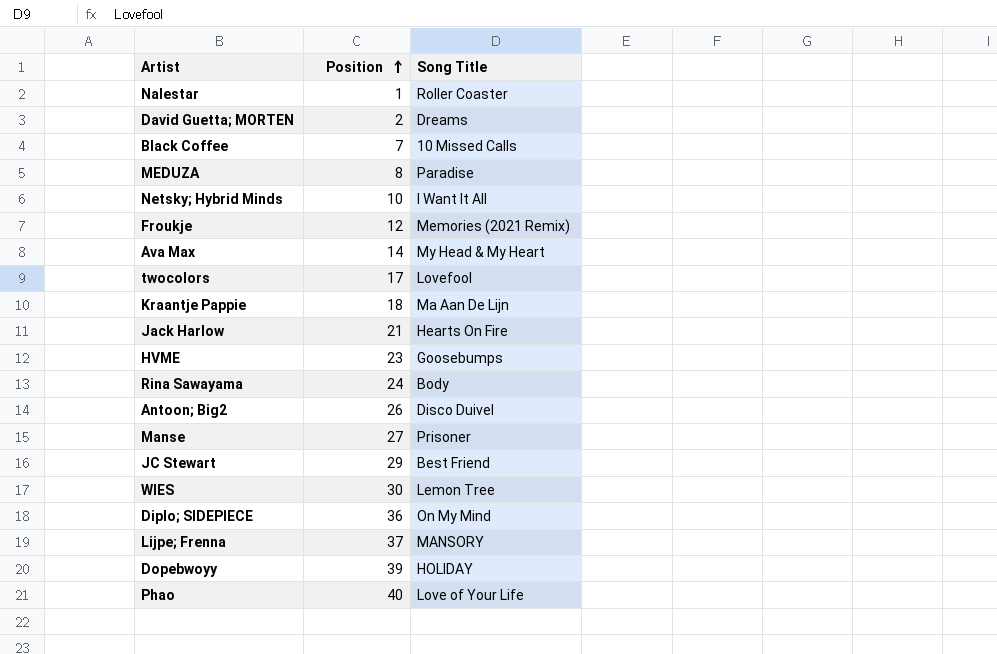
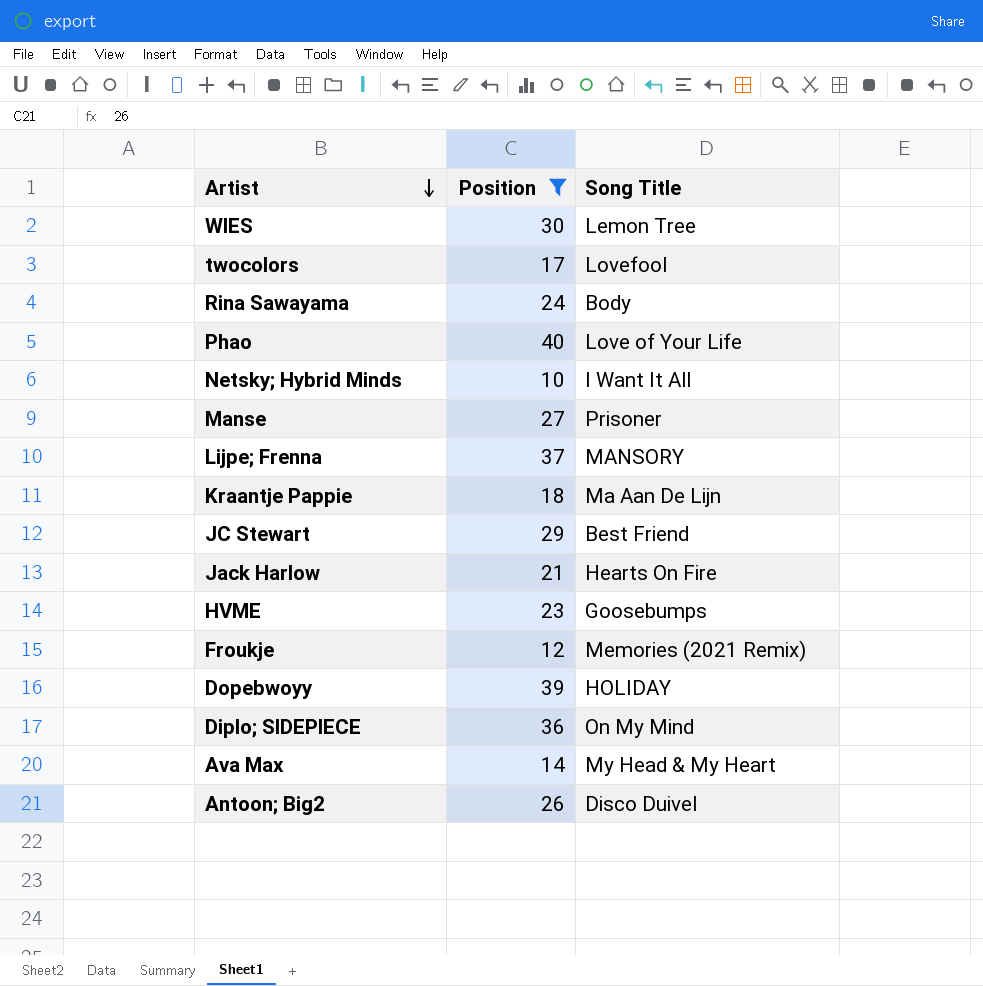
filter: none -> Position >= 10
row order: Position ascending -> Artist descending

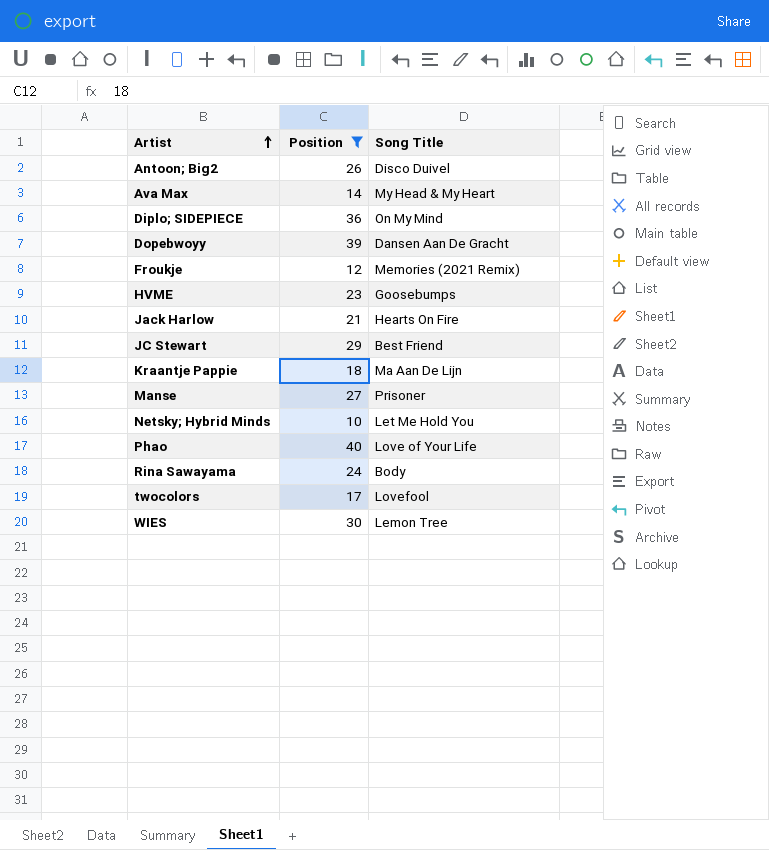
row order: Artist descending -> Artist ascending
row Lijpe; Frenna: 37 | MANSORY -> none
Dopebwoyy | Song Title: HOLIDAY -> Dansen Aan De Gracht
Netsky; Hybrid Minds | Song Title: I Want It All -> Let Me Hold You

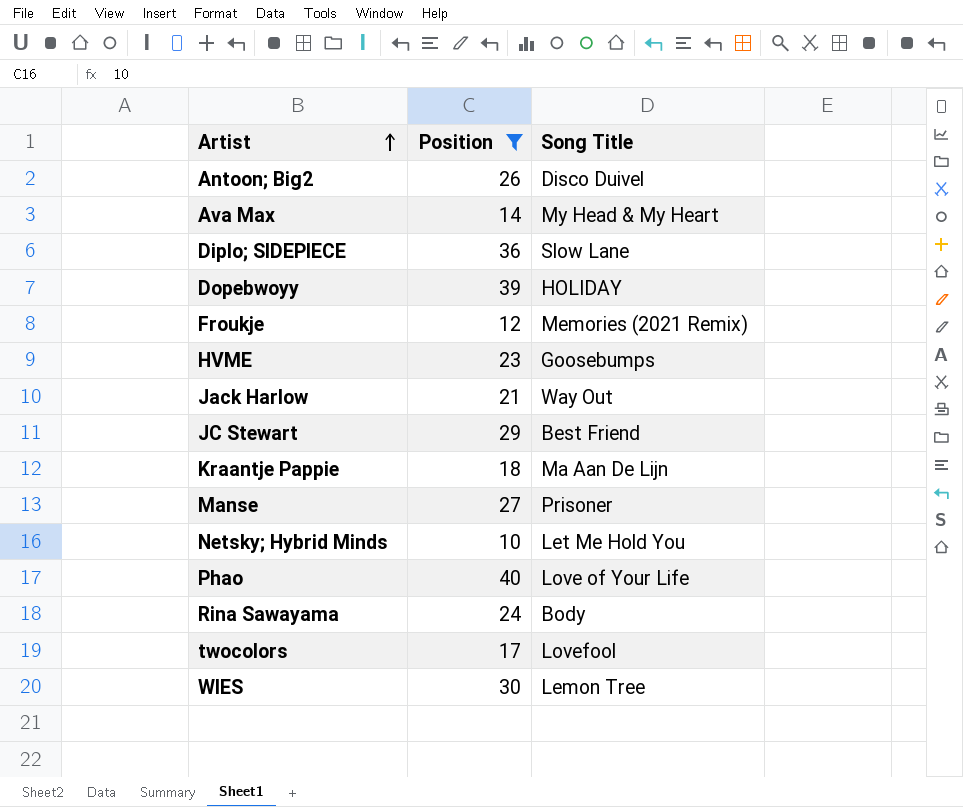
Diplo; SIDEPIECE | Song Title: On My Mind -> Slow Lane
Dopebwoyy | Song Title: Dansen Aan De Gracht -> HOLIDAY
Jack Harlow | Song Title: Hearts On Fire -> Way Out

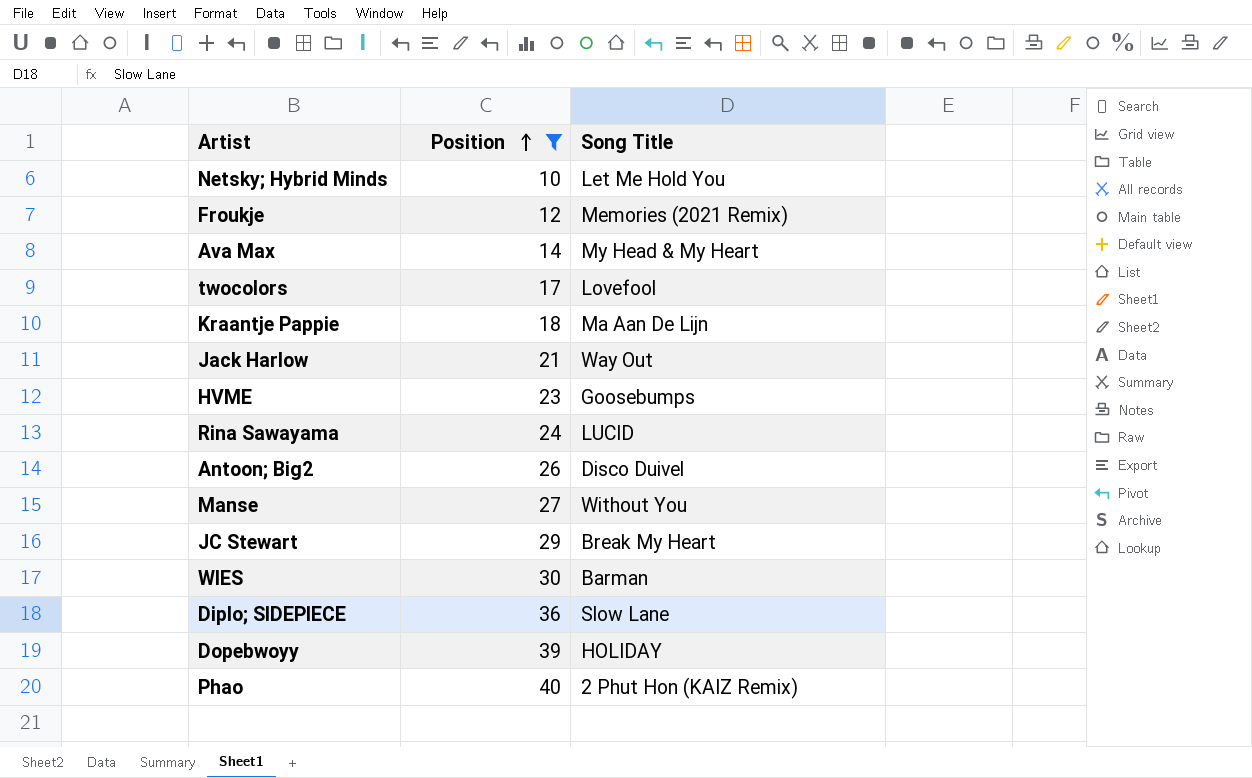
row order: Artist ascending -> Position ascending
Rina Sawayama | Song Title: Body -> LUCID
Manse | Song Title: Prisoner -> Without You
JC Stewart | Song Title: Best Friend -> Break My Heart
WIES | Song Title: Lemon Tree -> Barman
Phao | Song Title: Love of Your Life -> 2 Phut Hon (KAIZ Remix)

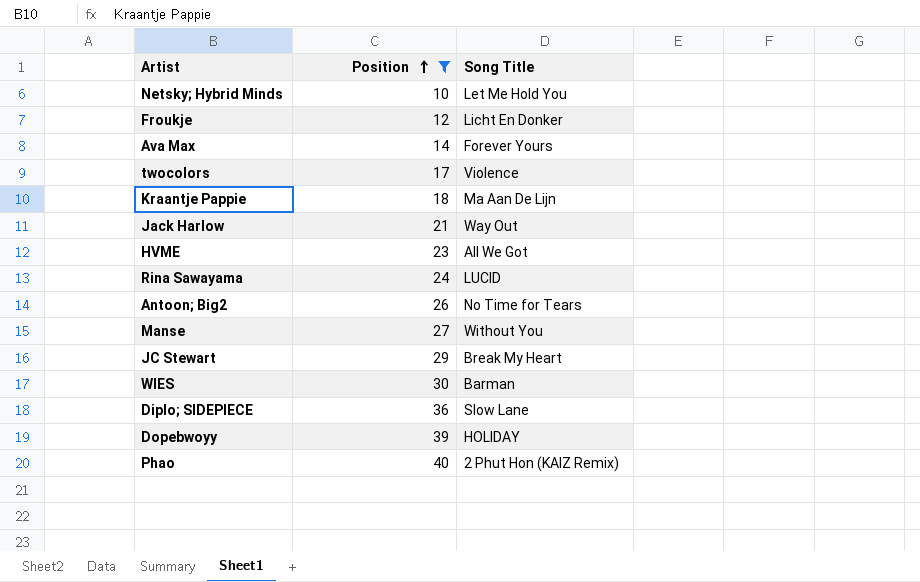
Froukje | Song Title: Memories (2021 Remix) -> Licht En Donker
Ava Max | Song Title: My Head & My Heart -> Forever Yours
twocolors | Song Title: Lovefool -> Violence
HVME | Song Title: Goosebumps -> All We Got
Antoon; Big2 | Song Title: Disco Duivel -> No Time for Tears

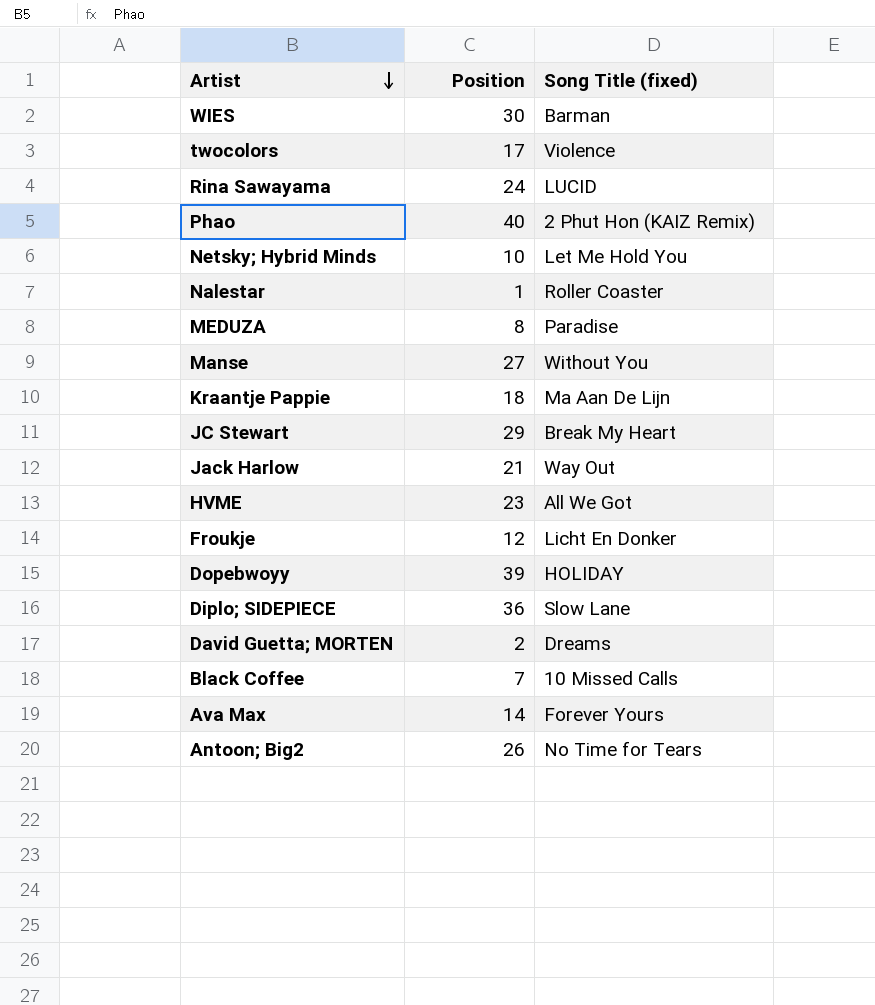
filter: Position >= 10 -> none
row order: Position ascending -> Artist descending
column name: Song Title -> Song Title (fixed)

